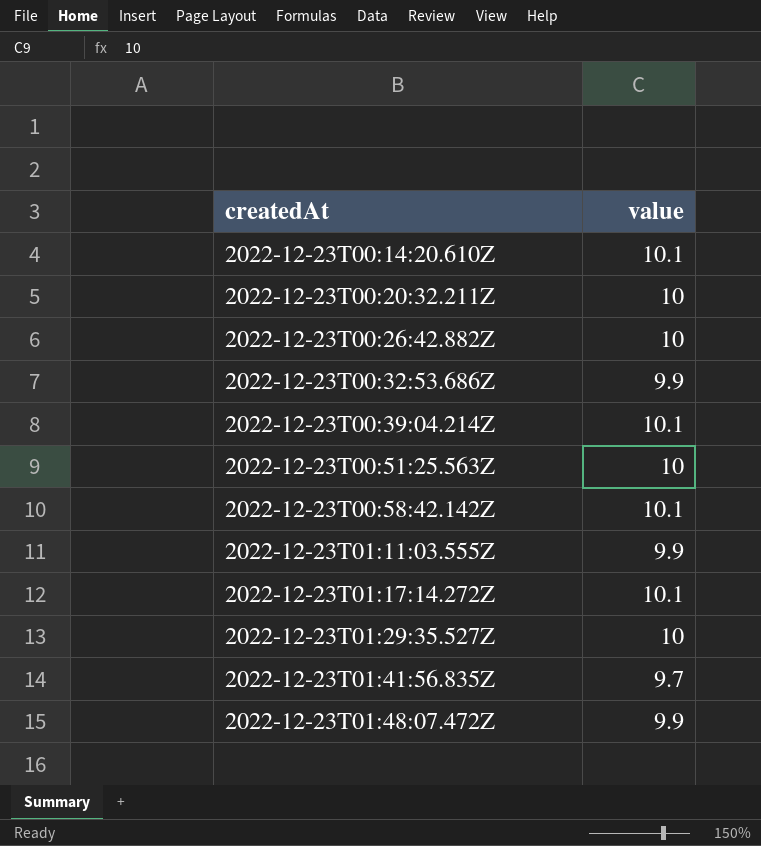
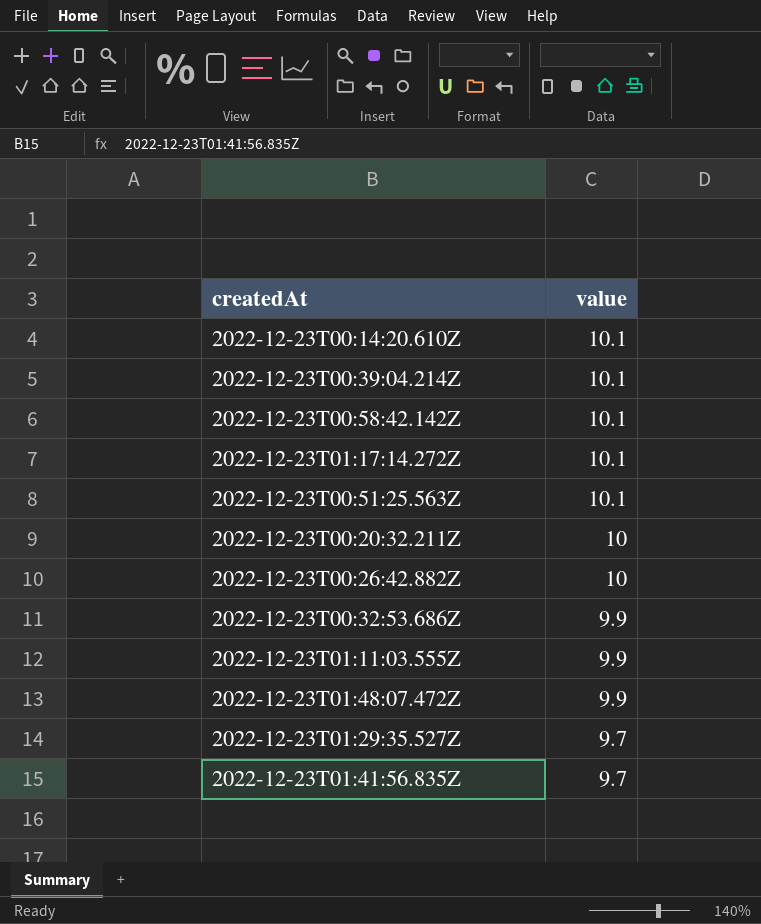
row order: createdAt ascending -> value descending
2022-12-23T00:51:25.563Z | value: 10 -> 10.1
2022-12-23T01:29:35.527Z | value: 10 -> 9.7

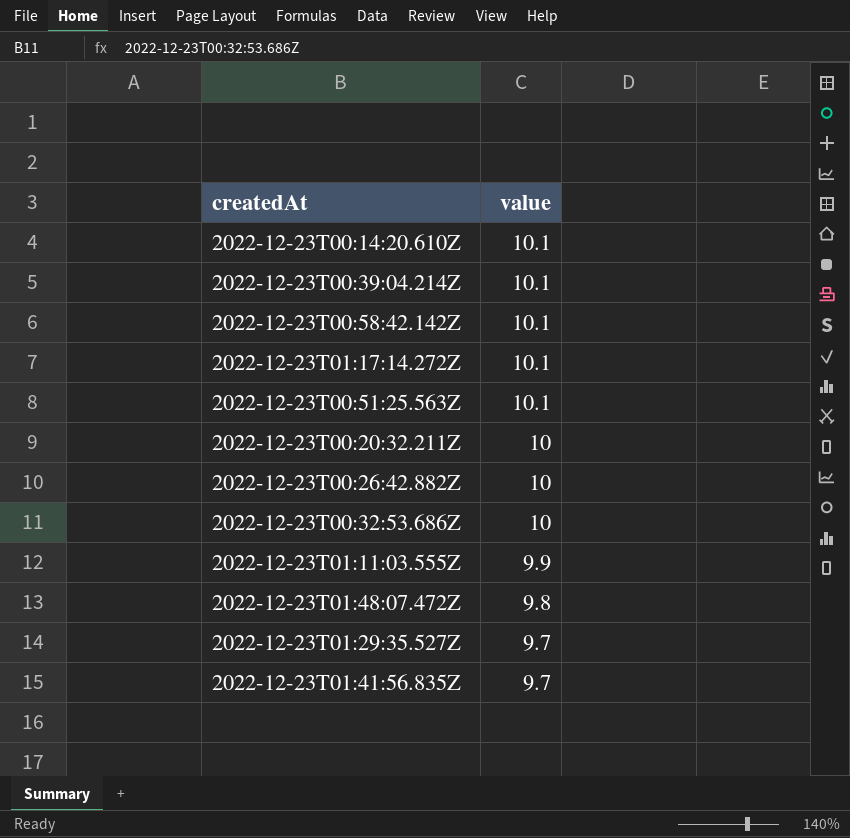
2022-12-23T00:32:53.686Z | value: 9.9 -> 10
2022-12-23T01:48:07.472Z | value: 9.9 -> 9.8

